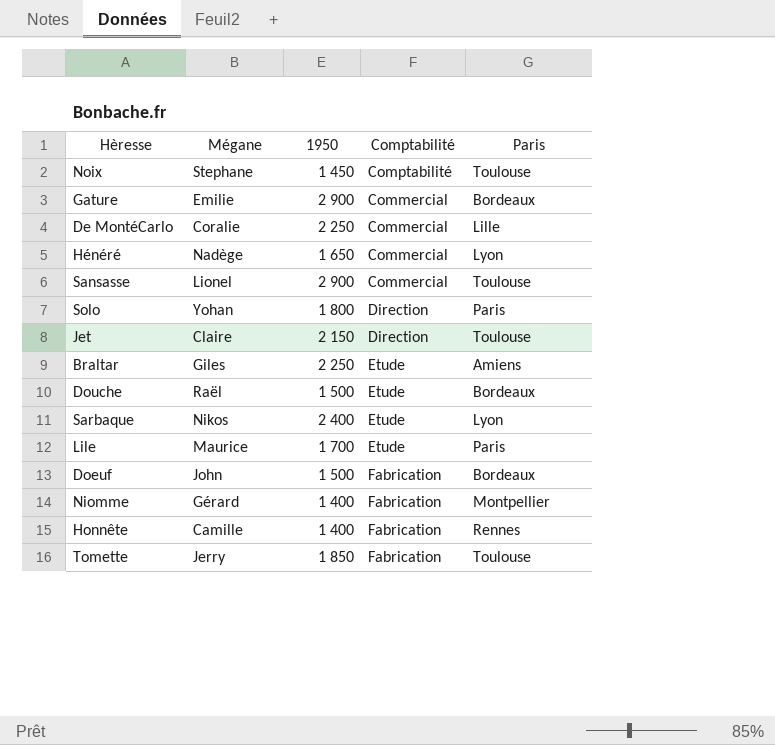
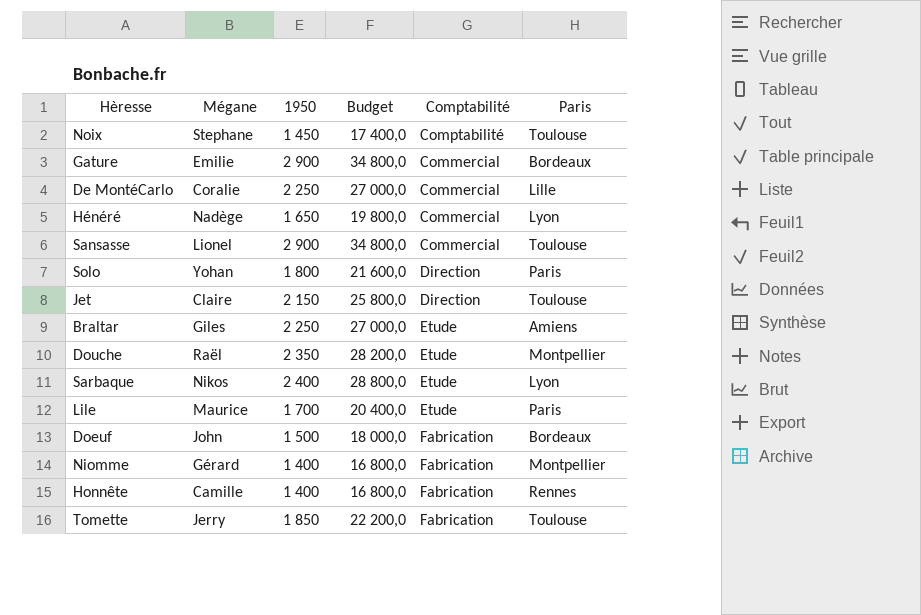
column Budget | formula: none -> [1950] * 12
Douche | 1950: 1 500 -> 2 350
Douche | Paris: Bordeaux -> Montpellier

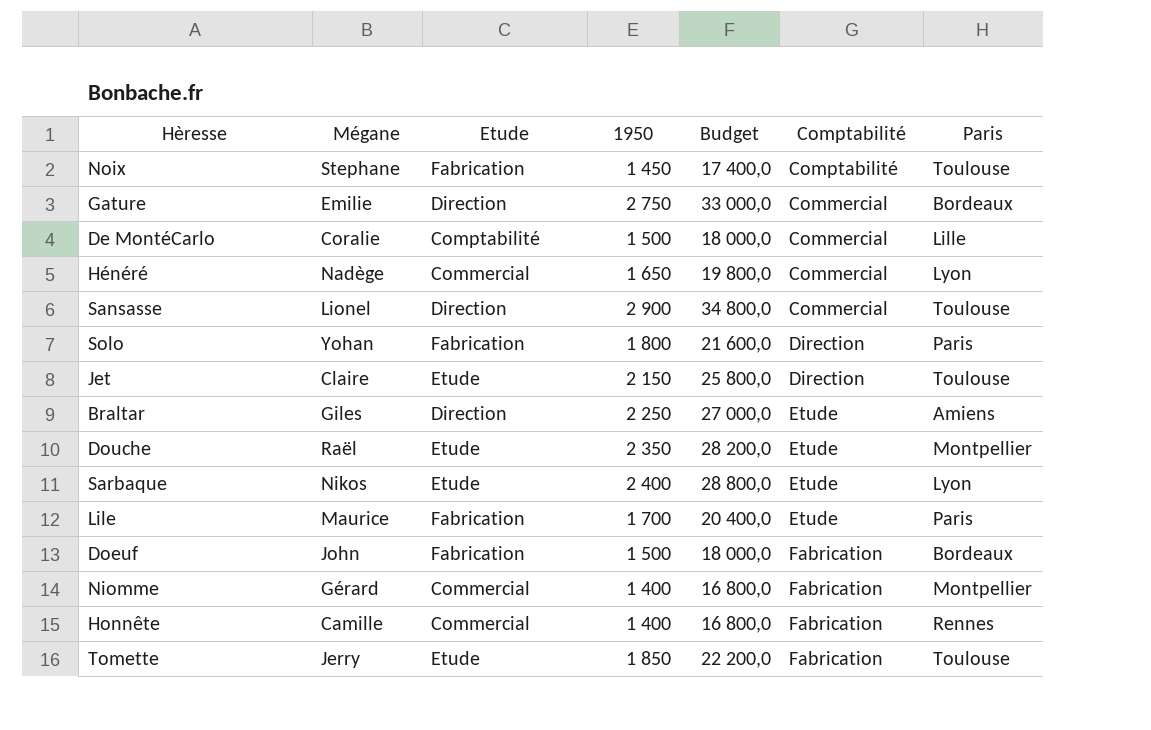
column Etude | position: none -> 3
Gature | 1950: 2 900 -> 2 750
Gature | Budget: 34 800,0 -> 33 000,0
De MontéCarlo | 1950: 2 250 -> 1 500
De MontéCarlo | Budget: 27 000,0 -> 18 000,0

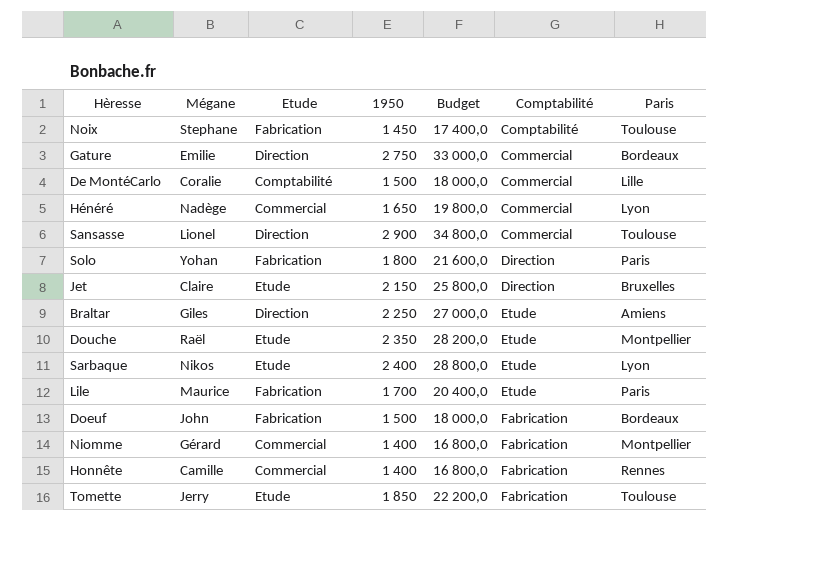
Jet | Paris: Toulouse -> Bruxelles

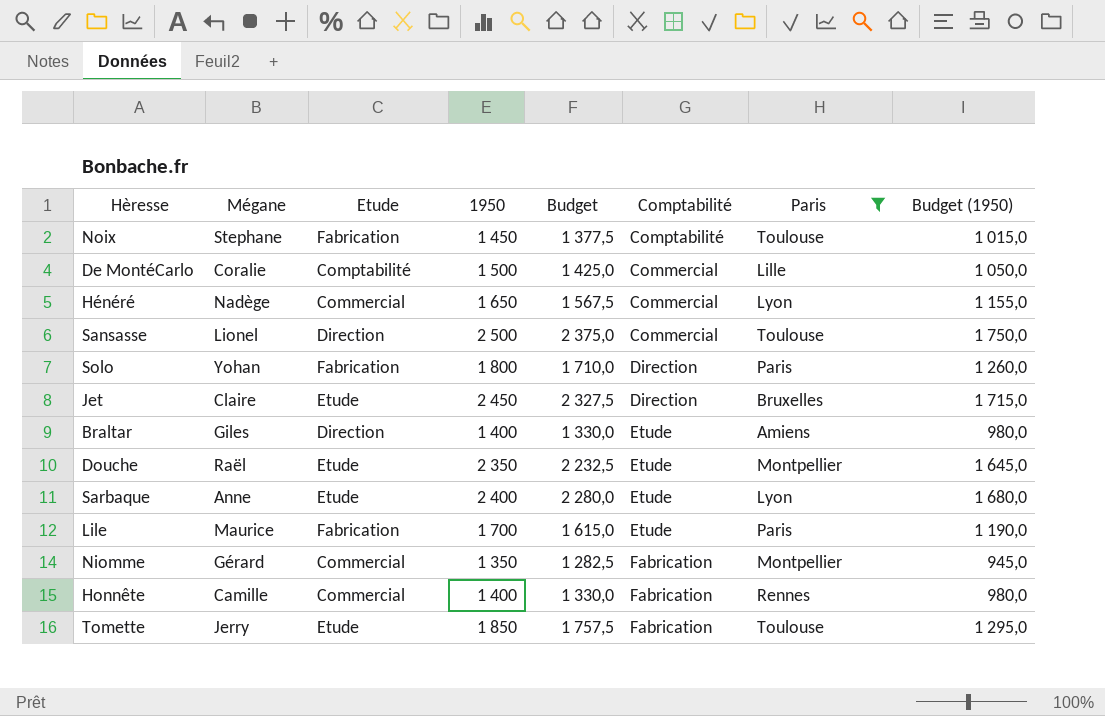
filter: none -> Paris != Bordeaux
column Budget | formula: [1950] * 12 -> [1950] * 0,95
column Budget (1950) | formula: none -> [1950] * 0,7
Sansasse | 1950: 2 900 -> 2 500
Jet | 1950: 2 150 -> 2 450
Braltar | 1950: 2 250 -> 1 400
Sarbaque | Mégane: Nikos -> Anne
Niomme | 1950: 1 400 -> 1 350

